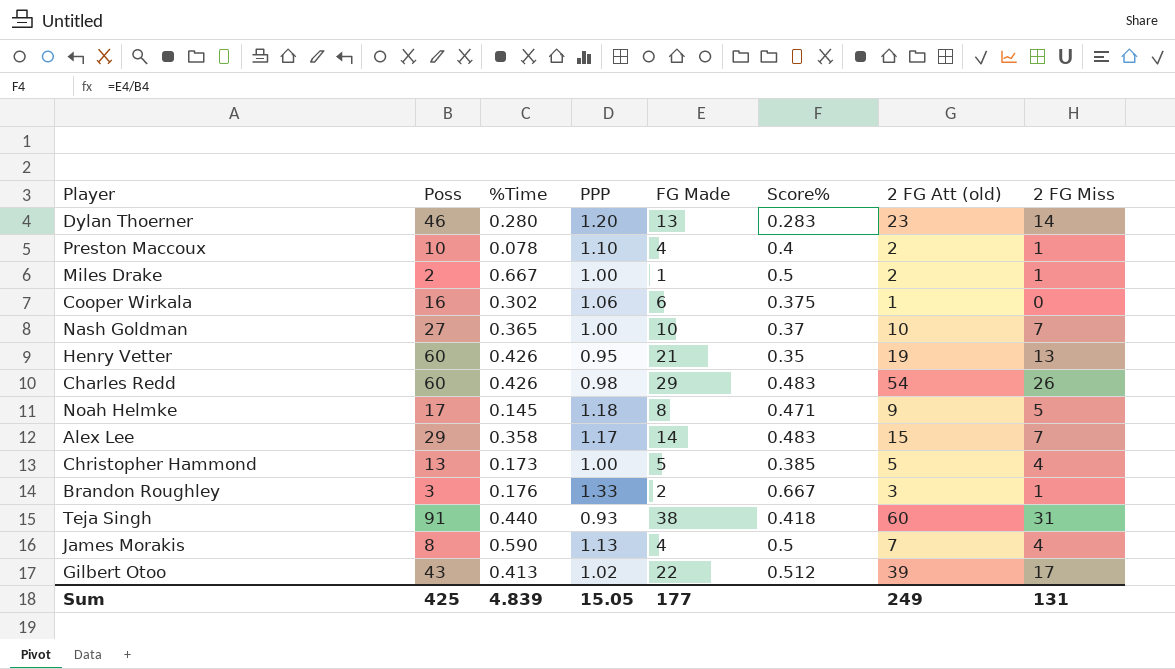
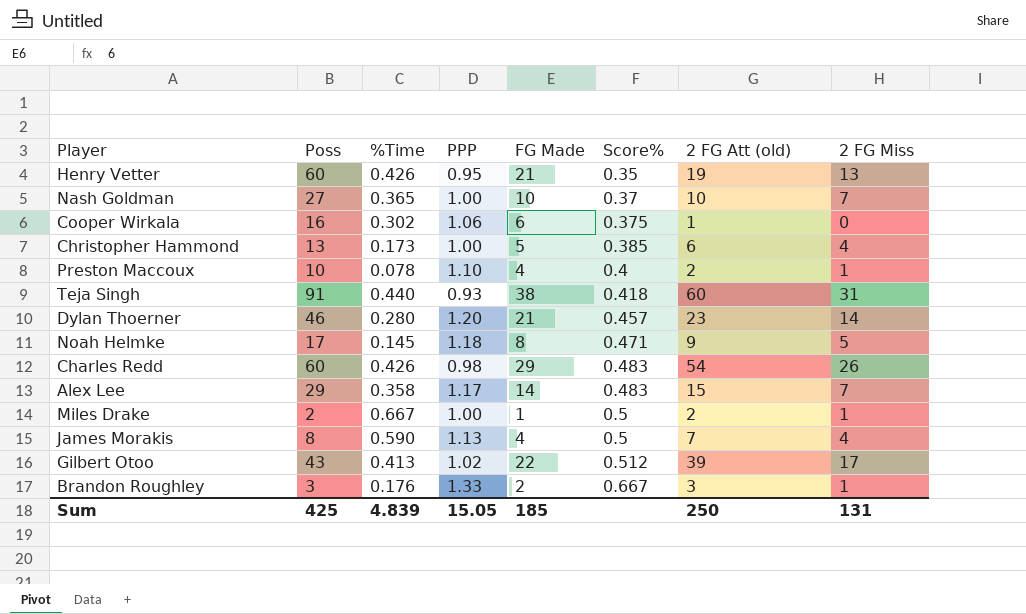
row order: none -> Score% ascending
Christopher Hammond | 2 FG Att (old): 5 -> 6
Dylan Thoerner | FG Made: 13 -> 21
Dylan Thoerner | Score%: 0.283 -> 0.457
Sum | FG Made: 177 -> 185
Sum | 2 FG Att (old): 249 -> 250

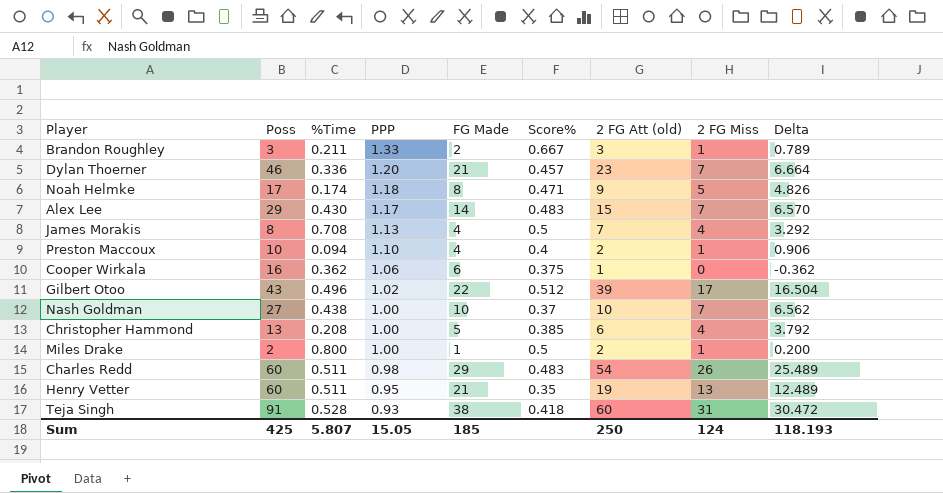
row order: Score% ascending -> PPP descending
column Delta | formula: none -> [2 FG Miss] - [%Time]
Brandon Roughley | %Time: 0.176 -> 0.211
Dylan Thoerner | %Time: 0.280 -> 0.336
Dylan Thoerner | 2 FG Miss: 14 -> 7
Noah Helmke | %Time: 0.145 -> 0.174
Alex Lee | %Time: 0.358 -> 0.430
James Morakis | %Time: 0.590 -> 0.708
Preston Maccoux | %Time: 0.078 -> 0.094
Cooper Wirkala | %Time: 0.302 -> 0.362
Gilbert Otoo | %Time: 0.413 -> 0.496
Nash Goldman | %Time: 0.365 -> 0.438
Christopher Hammond | %Time: 0.173 -> 0.208
Miles Drake | %Time: 0.667 -> 0.800
Charles Redd | %Time: 0.426 -> 0.511
Henry Vetter | %Time: 0.426 -> 0.511
Teja Singh | %Time: 0.440 -> 0.528
Sum | %Time: 4.839 -> 5.807
Sum | 2 FG Miss: 131 -> 124

